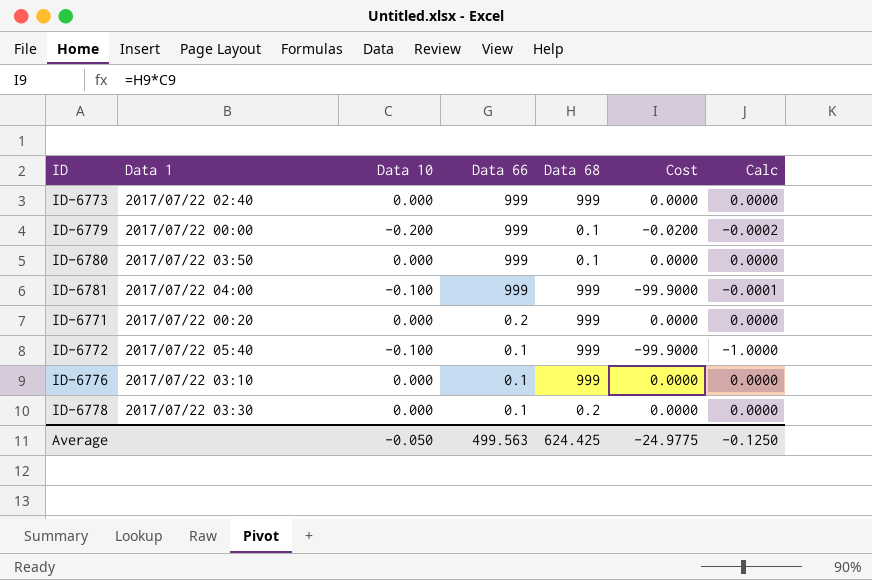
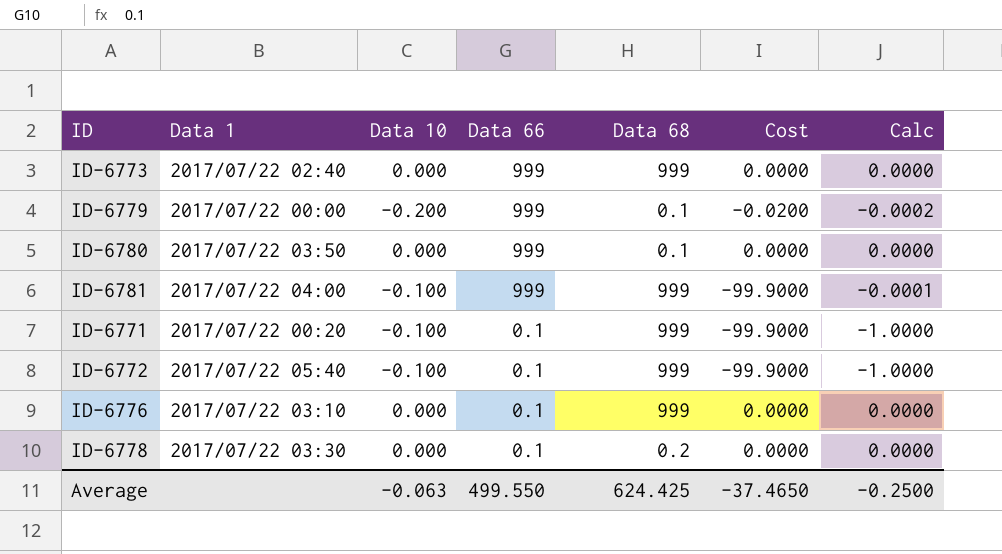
ID-6771 | Data 10: 0.000 -> -0.100
ID-6771 | Data 66: 0.2 -> 0.1
ID-6771 | Cost: 0.0000 -> -99.9000
ID-6771 | Calc: 0.0000 -> -1.0000
Average | Data 10: -0.050 -> -0.063
Average | Data 66: 499.563 -> 499.550
Average | Cost: -24.9775 -> -37.4650
Average | Calc: -0.1250 -> -0.2500

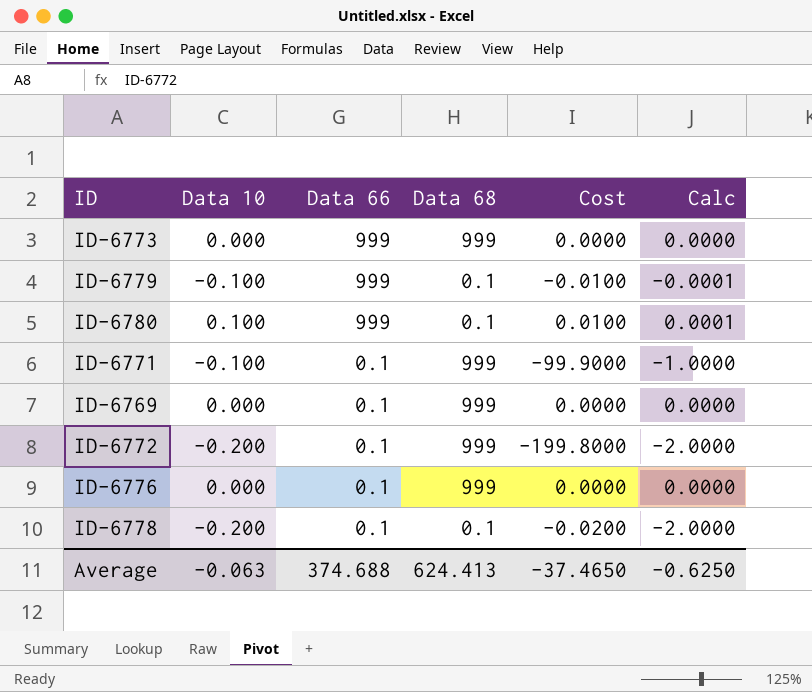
column Data 1 | position: 2 -> none
row ID-6781: 2017/07/22 04:00 | -0.100 | 999 | 999 | -99.9000 | -0.0001 -> none
ID-6779 | Data 10: -0.200 -> -0.100
ID-6779 | Cost: -0.0200 -> -0.0100
ID-6779 | Calc: -0.0002 -> -0.0001
ID-6780 | Data 10: 0.000 -> 0.100
ID-6780 | Cost: 0.0000 -> 0.0100
ID-6780 | Calc: 0.0000 -> 0.0001
row ID-6769: none -> 0.000 | 0.1 | 999 | 0.0000 | 0.0000
ID-6772 | Data 10: -0.100 -> -0.200
ID-6772 | Cost: -99.9000 -> -199.8000
ID-6772 | Calc: -1.0000 -> -2.0000
ID-6778 | Data 10: 0.000 -> -0.200
ID-6778 | Data 68: 0.2 -> 0.1
ID-6778 | Cost: 0.0000 -> -0.0200
ID-6778 | Calc: 0.0000 -> -2.0000
Average | Data 66: 499.550 -> 374.688
Average | Data 68: 624.425 -> 624.413
Average | Calc: -0.2500 -> -0.6250

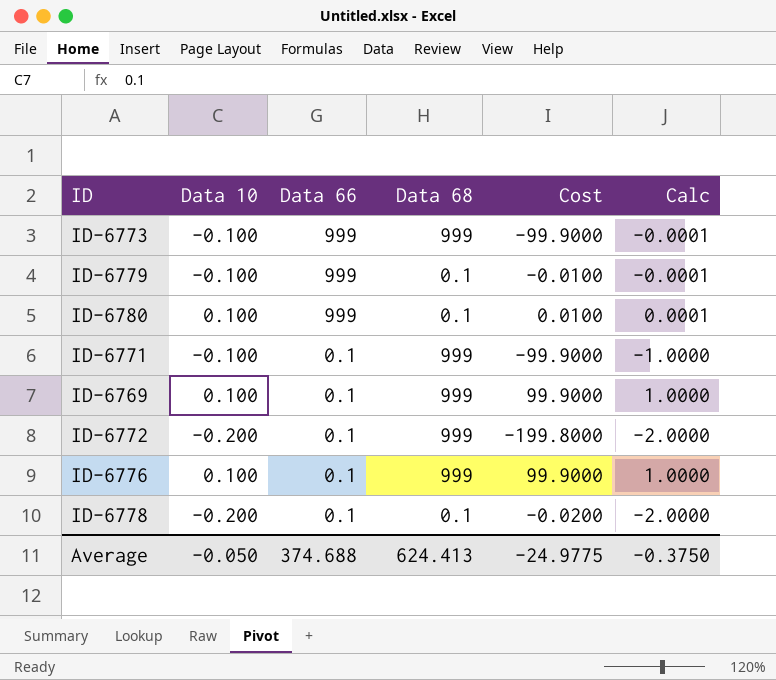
ID-6773 | Data 10: 0.000 -> -0.100
ID-6773 | Cost: 0.0000 -> -99.9000
ID-6773 | Calc: 0.0000 -> -0.0001
ID-6769 | Data 10: 0.000 -> 0.100
ID-6769 | Cost: 0.0000 -> 99.9000
ID-6769 | Calc: 0.0000 -> 1.0000
ID-6776 | Data 10: 0.000 -> 0.100
ID-6776 | Cost: 0.0000 -> 99.9000
ID-6776 | Calc: 0.0000 -> 1.0000
Average | Data 10: -0.063 -> -0.050
Average | Cost: -37.4650 -> -24.9775
Average | Calc: -0.6250 -> -0.3750

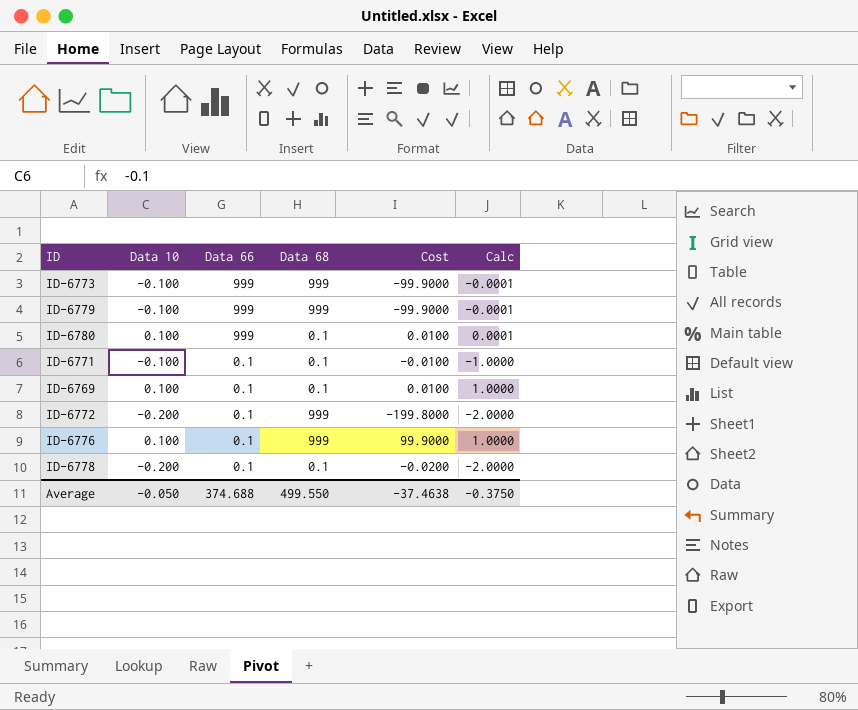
ID-6779 | Data 68: 0.1 -> 999
ID-6779 | Cost: -0.0100 -> -99.9000
ID-6771 | Data 68: 999 -> 0.1
ID-6771 | Cost: -99.9000 -> -0.0100
ID-6769 | Data 68: 999 -> 0.1
ID-6769 | Cost: 99.9000 -> 0.0100
Average | Data 68: 624.413 -> 499.550
Average | Cost: -24.9775 -> -37.4638

